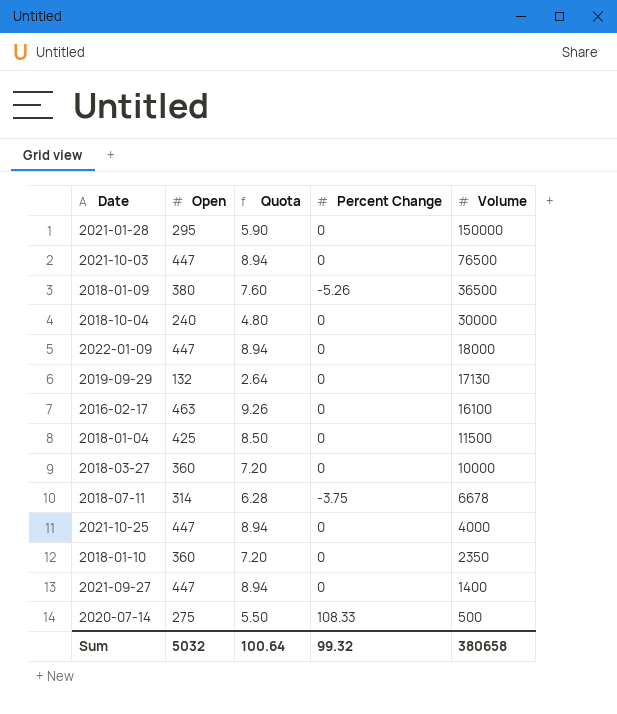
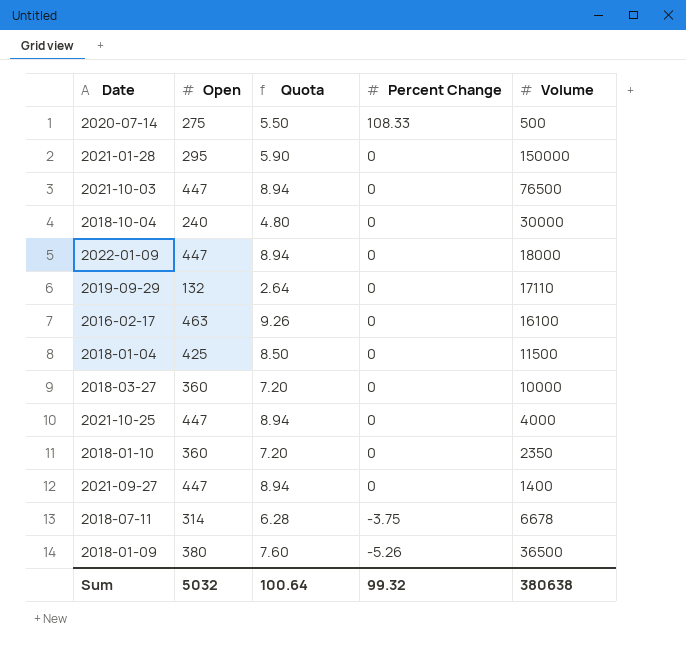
row order: Volume descending -> Percent Change descending
2019-09-29 | Volume: 17130 -> 17110
Sum | Volume: 380658 -> 380638

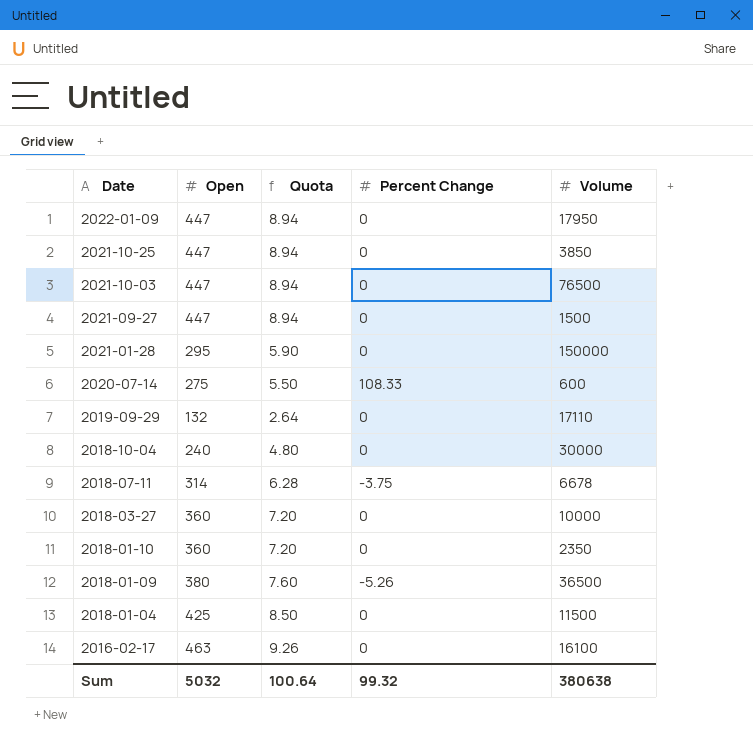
row order: Percent Change descending -> Date descending
2022-01-09 | Volume: 18000 -> 17950
2021-10-25 | Volume: 4000 -> 3850
2021-09-27 | Volume: 1400 -> 1500
2020-07-14 | Volume: 500 -> 600

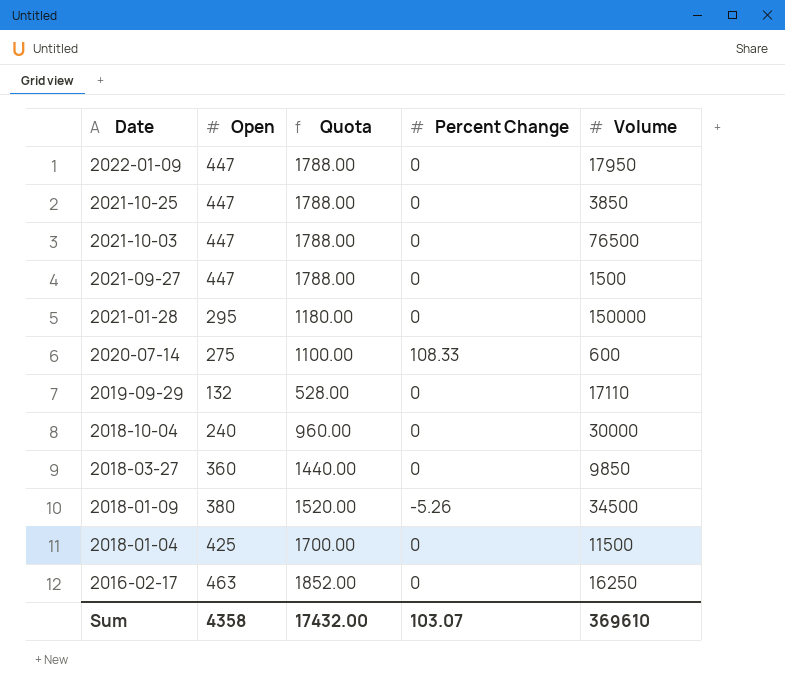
column Quota | formula: [Open] * 0.02 -> [Open] * 4
row 2018-07-11: 314 | 6.28 | -3.75 | 6678 -> none
row 2018-01-10: 360 | 7.20 | 0 | 2350 -> none
2018-03-27 | Volume: 10000 -> 9850
2018-01-09 | Volume: 36500 -> 34500
2016-02-17 | Volume: 16100 -> 16250
Sum | Open: 5032 -> 4358
Sum | Quota: 100.64 -> 17432.00
Sum | Percent Change: 99.32 -> 103.07
Sum | Volume: 380638 -> 369610

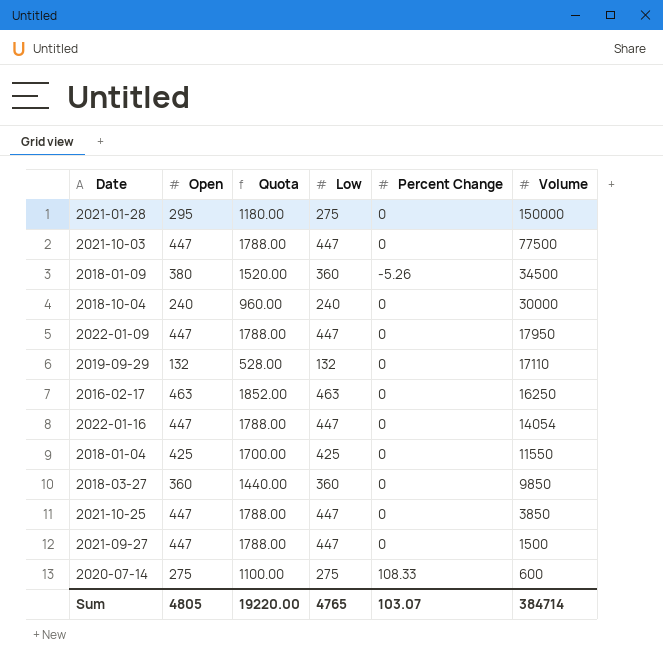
row order: Date descending -> Volume descending
column Low | position: none -> 4
2021-10-03 | Volume: 76500 -> 77500
row 2022-01-16: none -> 447 | 1788.00 | 447 | 0 | 14054
2018-01-04 | Volume: 11500 -> 11550
Sum | Open: 4358 -> 4805
Sum | Quota: 17432.00 -> 19220.00
Sum | Volume: 369610 -> 384714

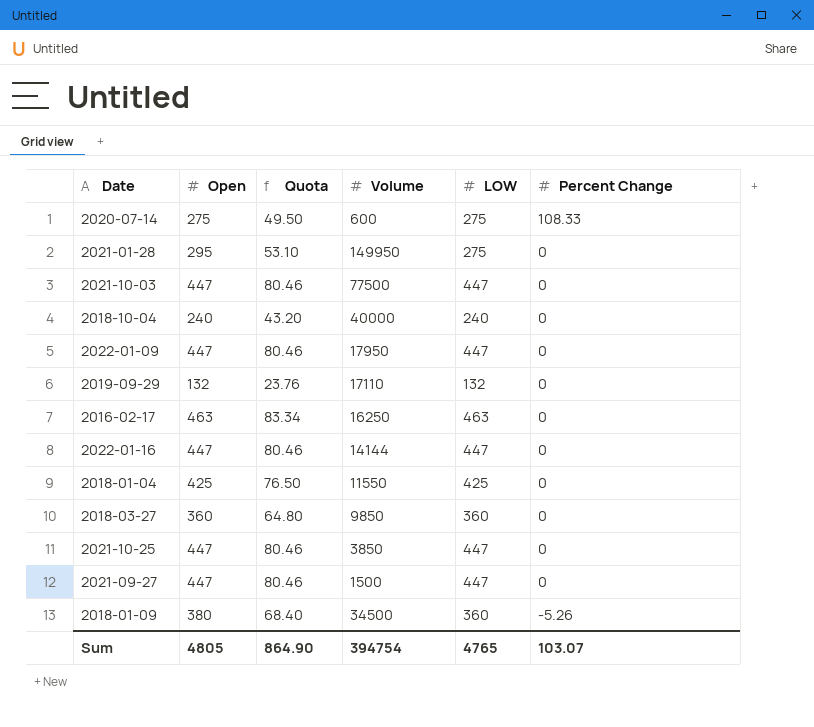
row order: Volume descending -> Percent Change descending
column Quota | formula: [Open] * 4 -> [Open] * 0.18
column Volume | position: 6 -> 4
column name: Low -> LOW
2021-01-28 | Volume: 150000 -> 149950
2018-10-04 | Volume: 30000 -> 40000
2022-01-16 | Volume: 14054 -> 14144
Sum | Quota: 19220.00 -> 864.90
Sum | Volume: 384714 -> 394754

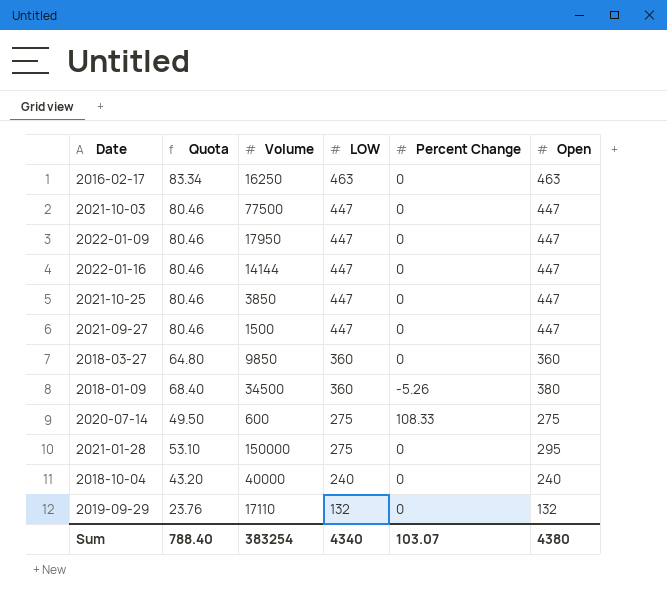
row order: Percent Change descending -> LOW descending
column Open | position: 2 -> 6
row 2018-01-04: 425 | 76.50 | 11550 | 425 | 0 -> none
2021-01-28 | Volume: 149950 -> 150000
Sum | Quota: 864.90 -> 788.40
Sum | Volume: 394754 -> 383254
Sum | LOW: 4765 -> 4340
Sum | Open: 4805 -> 4380

